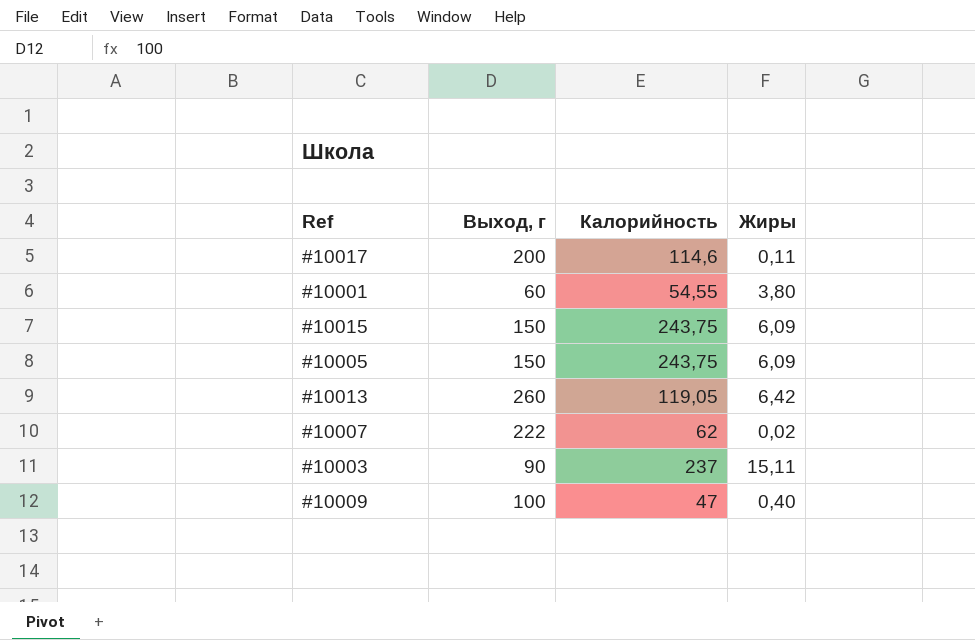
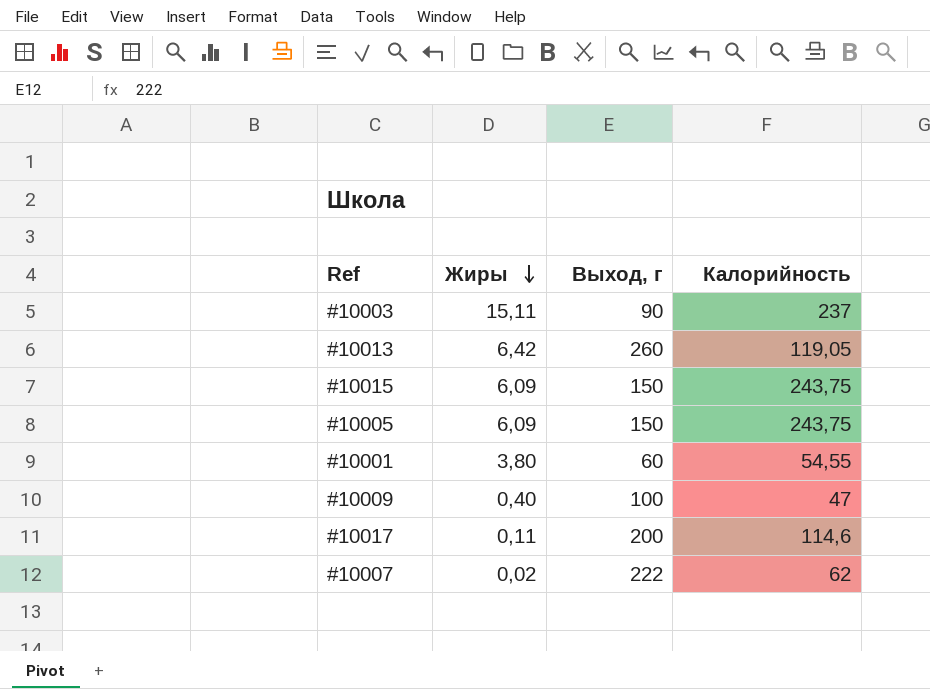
row order: none -> Жиры descending
column Жиры | position: 4 -> 2

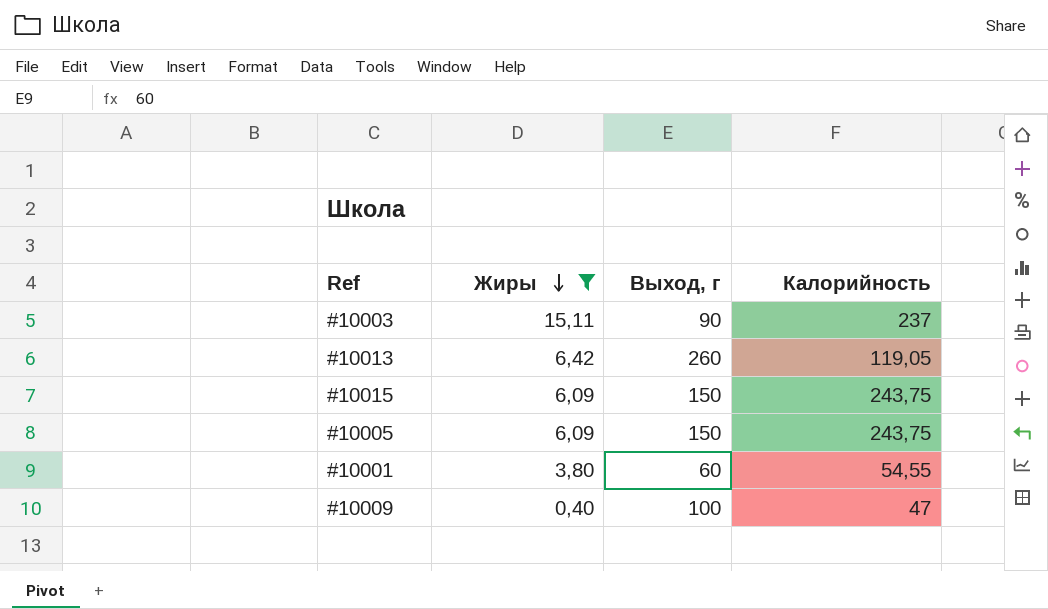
filter: none -> Жиры >= 0,40

